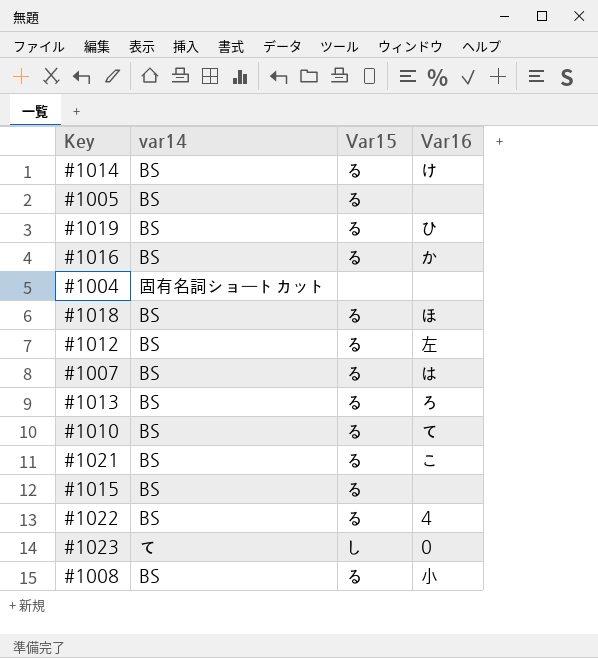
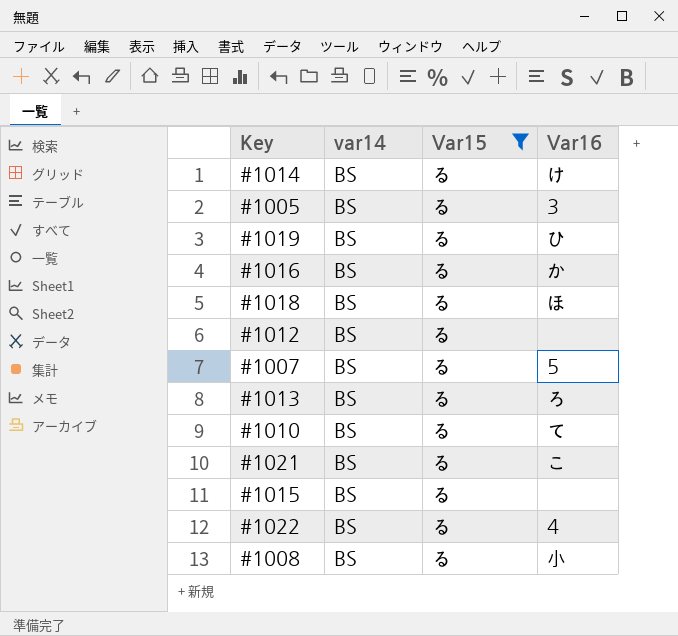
filter: none -> Var15 = る
#1005 | Var16: none -> 3
#1012 | Var16: 左 -> none
#1007 | Var16: は -> 5

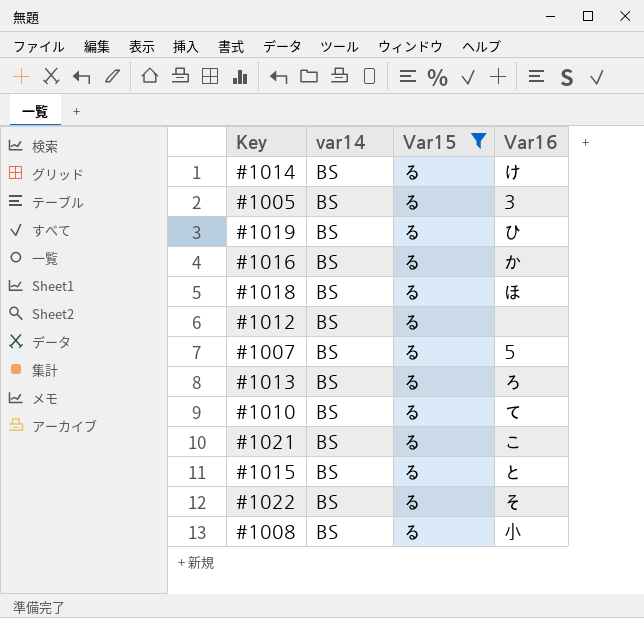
#1015 | Var16: none -> と
#1022 | Var16: 4 -> そ

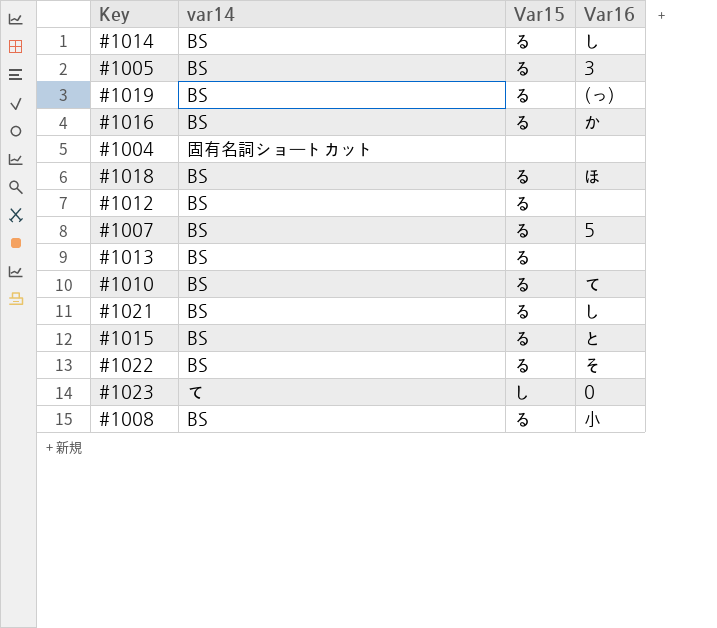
filter: Var15 = る -> none
#1014 | Var16: け -> し
#1019 | Var16: ひ -> (っ)
#1013 | Var16: ろ -> none
#1021 | Var16: こ -> し

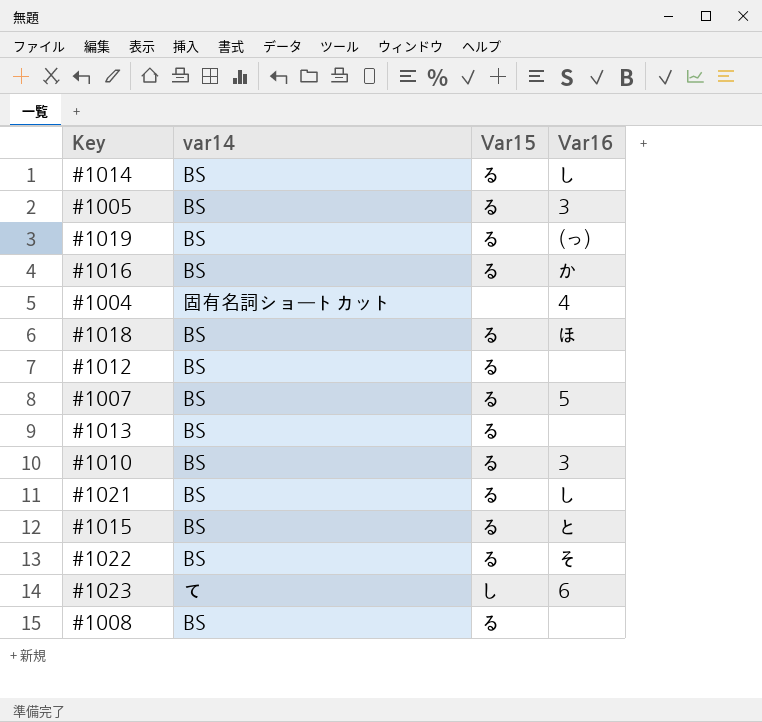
#1004 | Var16: none -> 4
#1010 | Var16: て -> 3
#1023 | Var16: 0 -> 6
#1008 | Var16: 小 -> none

